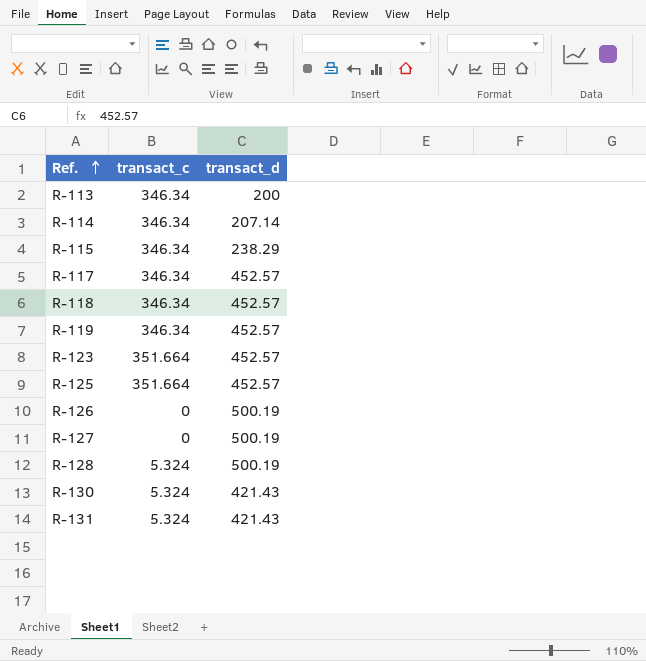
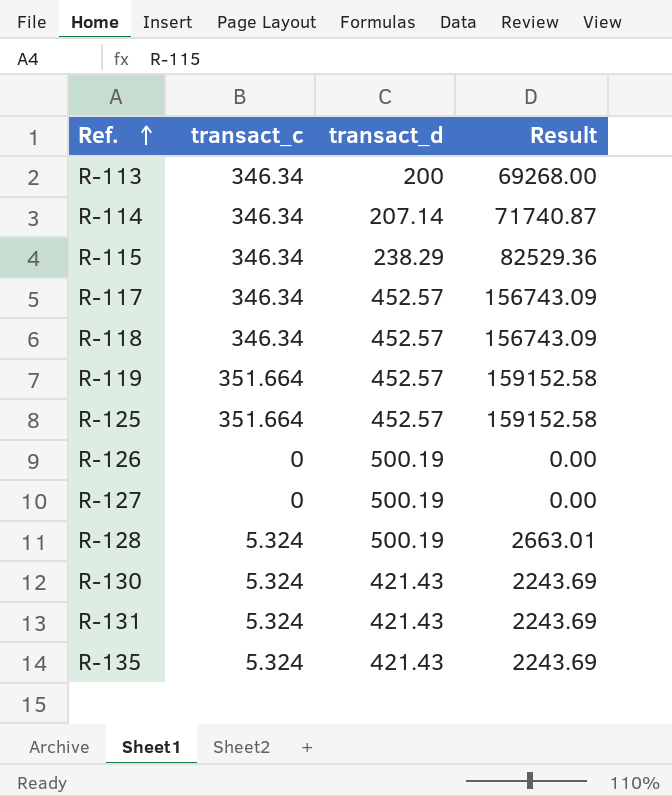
column Result | formula: none -> [transact_c] * [transact_d]
row R-123: 351.664 | 452.57 -> none
R-119 | transact_c: 346.34 -> 351.664
row R-135: none -> 5.324 | 421.43 | 2243.69

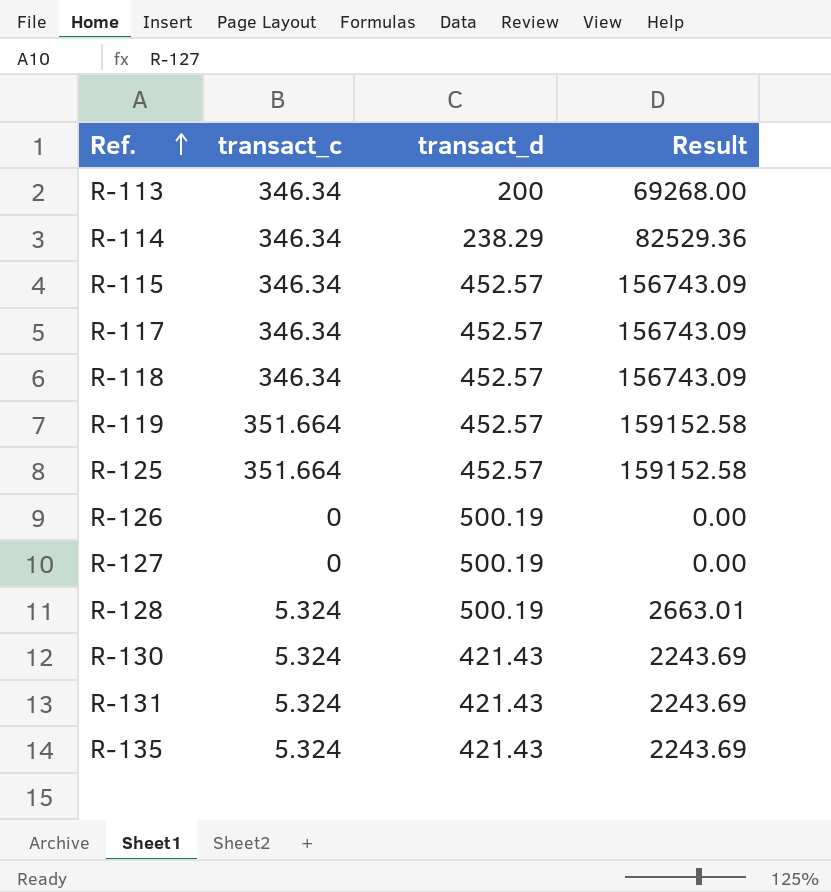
R-114 | transact_d: 207.14 -> 238.29
R-114 | Result: 71740.87 -> 82529.36
R-115 | transact_d: 238.29 -> 452.57
R-115 | Result: 82529.36 -> 156743.09

